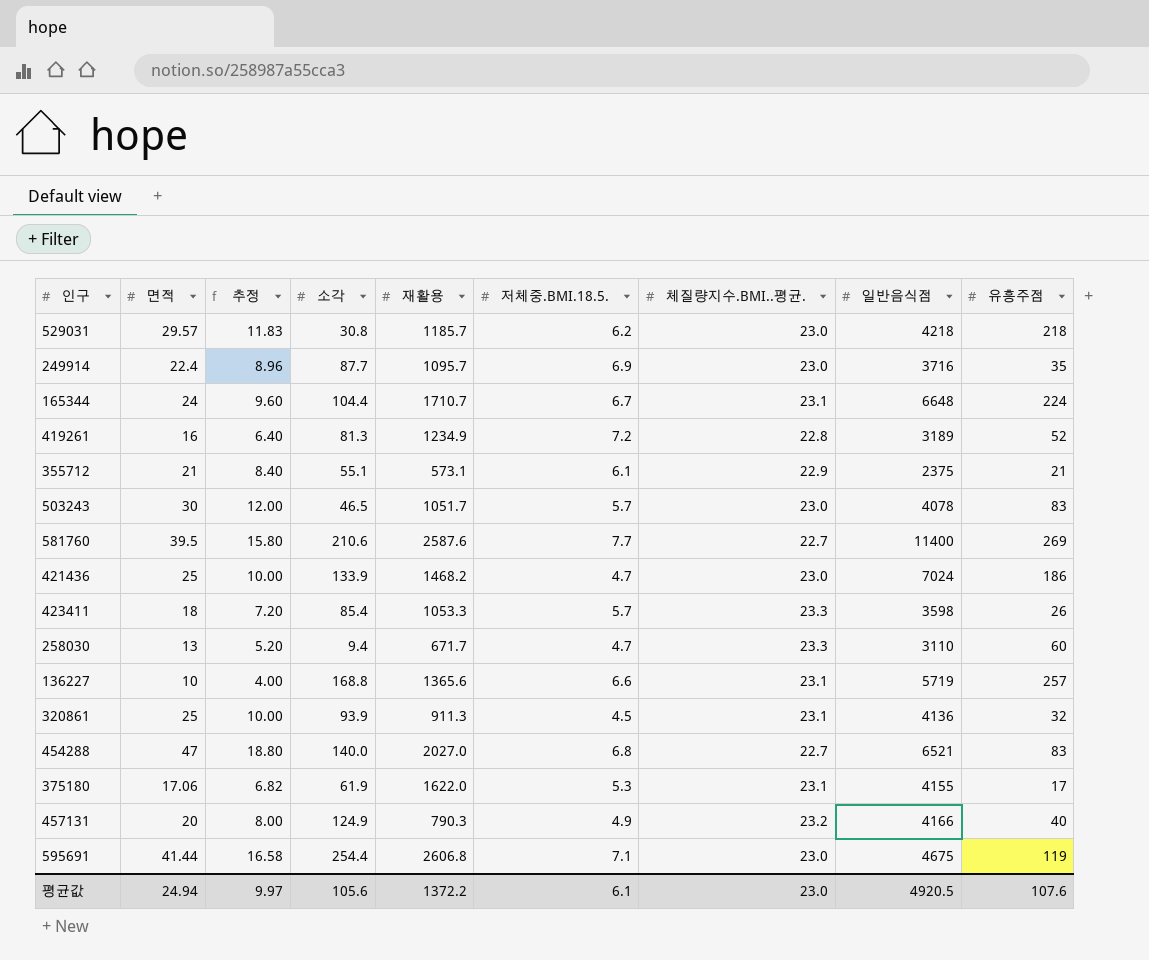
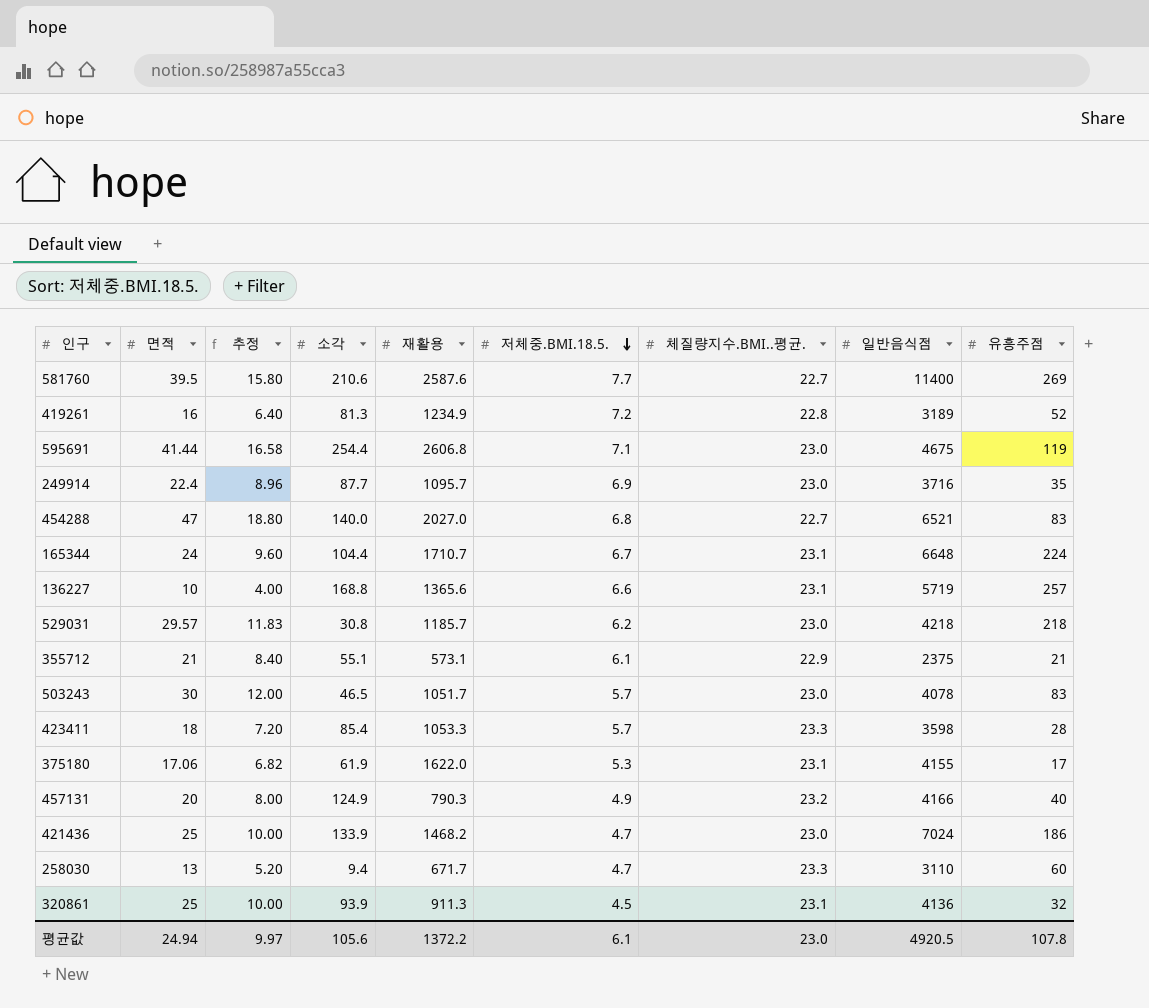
row order: none -> 저체중.BMI.18.5. descending
423411 | 유흥주점: 26 -> 28
평균값 | 유흥주점: 107.6 -> 107.8

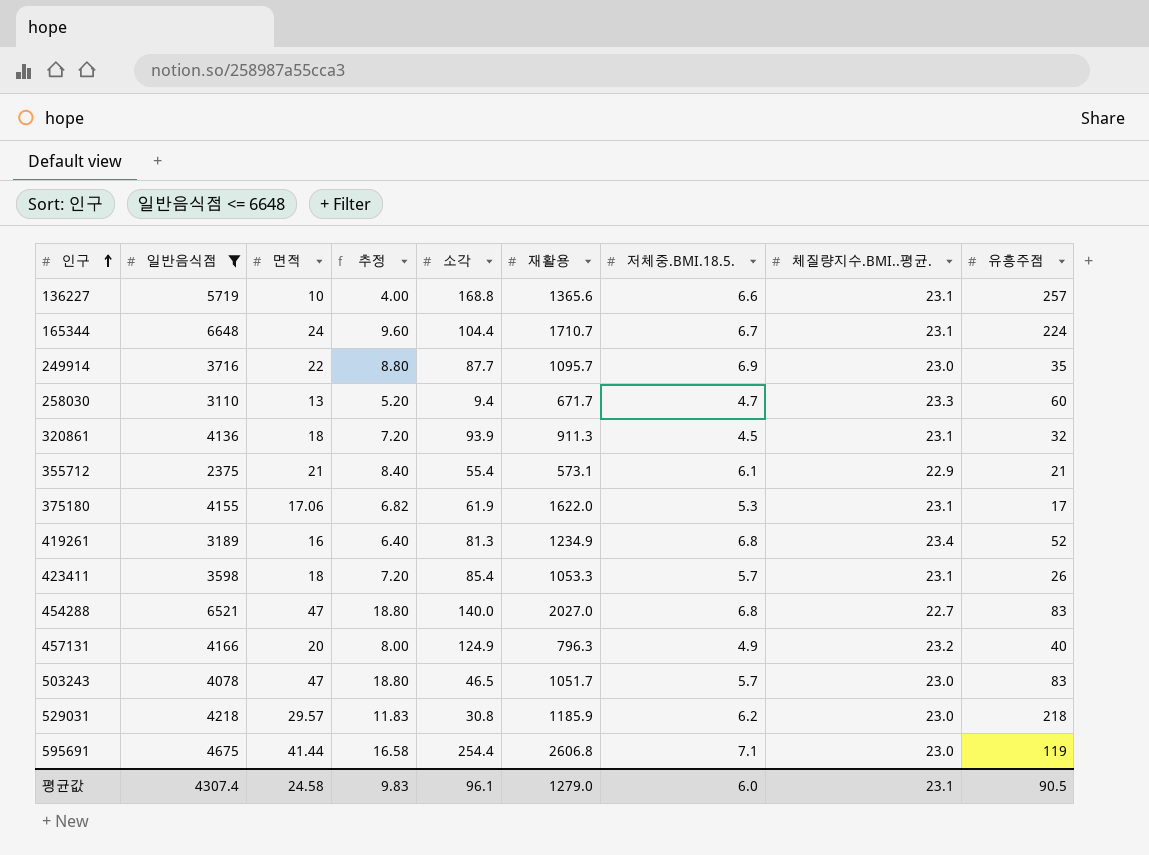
filter: none -> 일반음식점 <= 6648
row order: 저체중.BMI.18.5. descending -> 인구 ascending
column 일반음식점 | position: 8 -> 2
249914 | 면적: 22.4 -> 22
249914 | 추정: 8.96 -> 8.80
320861 | 면적: 25 -> 18
320861 | 추정: 10.00 -> 7.20
355712 | 소각: 55.1 -> 55.4
419261 | 저체중.BMI.18.5.: 7.2 -> 6.8
419261 | 체질량지수.BMI..평균.: 22.8 -> 23.4
423411 | 체질량지수.BMI..평균.: 23.3 -> 23.1
423411 | 유흥주점: 28 -> 26
457131 | 재활용: 790.3 -> 796.3
503243 | 면적: 30 -> 47
503243 | 추정: 12.00 -> 18.80
529031 | 재활용: 1185.7 -> 1185.9
평균값 | 일반음식점: 4920.5 -> 4307.4
평균값 | 면적: 24.94 -> 24.58
평균값 | 추정: 9.97 -> 9.83
평균값 | 소각: 105.6 -> 96.1
평균값 | 재활용: 1372.2 -> 1279.0
평균값 | 저체중.BMI.18.5.: 6.1 -> 6.0
평균값 | 체질량지수.BMI..평균.: 23.0 -> 23.1
평균값 | 유흥주점: 107.8 -> 90.5

